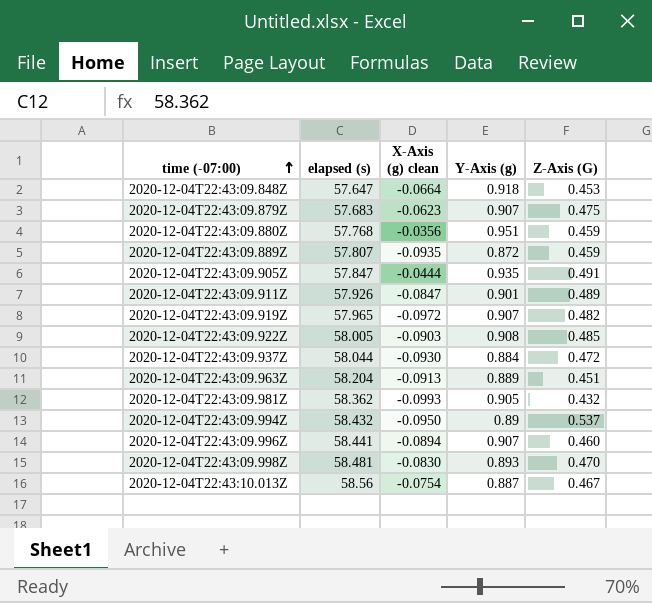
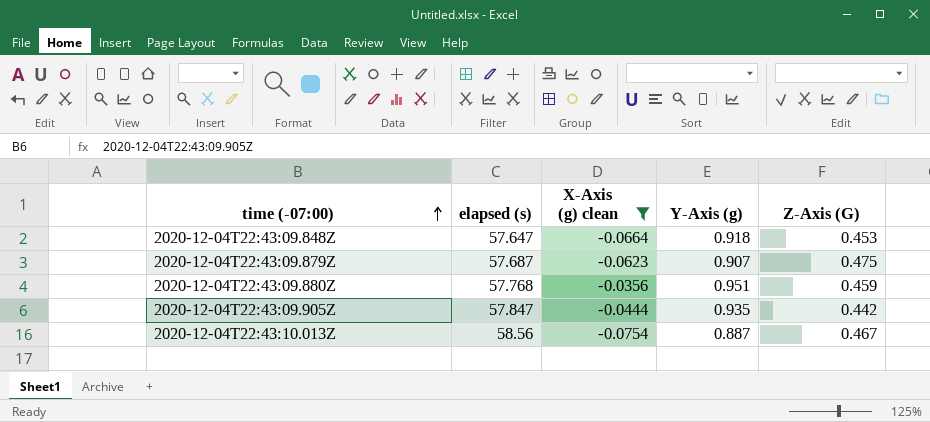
filter: none -> X-Axis (g) clean >= -0.0754
2020-12-04T22:43:09.879Z | elapsed (s): 57.683 -> 57.687
2020-12-04T22:43:09.905Z | Z-Axis (G): 0.491 -> 0.442

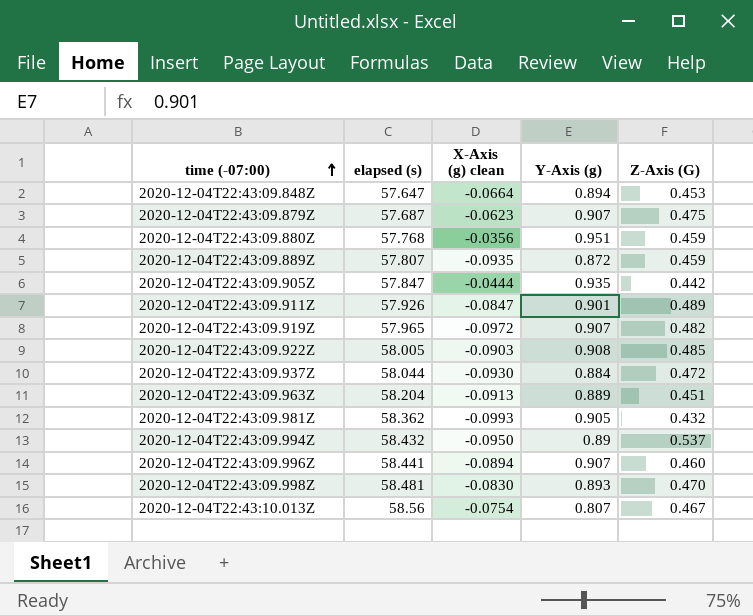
filter: X-Axis (g) clean >= -0.0754 -> none
2020-12-04T22:43:09.848Z | Y-Axis (g): 0.918 -> 0.894
2020-12-04T22:43:10.013Z | Y-Axis (g): 0.887 -> 0.807

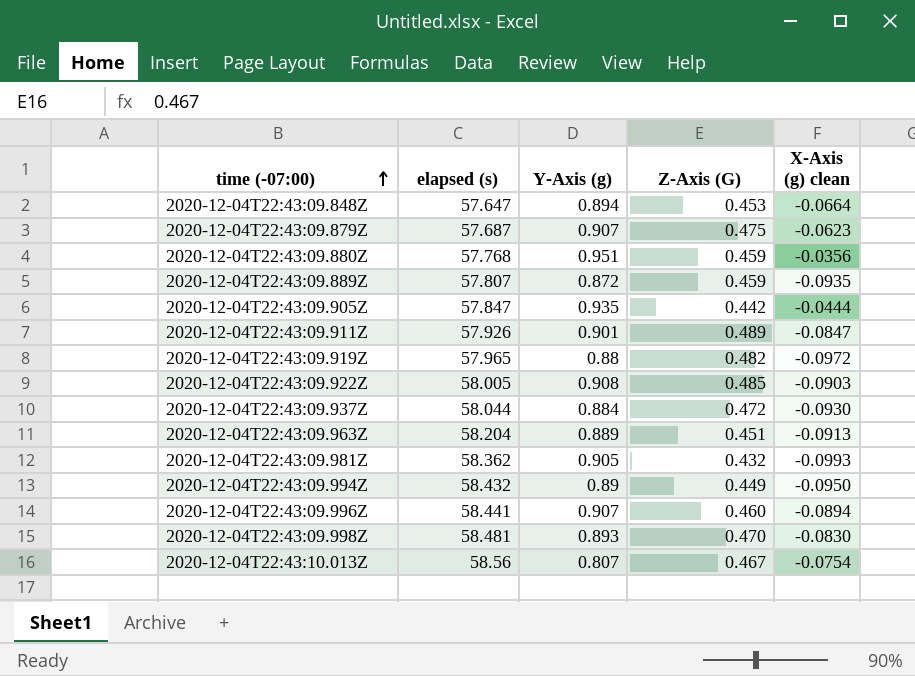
column X-Axis (g) clean | position: 3 -> 5
2020-12-04T22:43:09.919Z | Y-Axis (g): 0.907 -> 0.88
2020-12-04T22:43:09.994Z | Z-Axis (G): 0.537 -> 0.449

